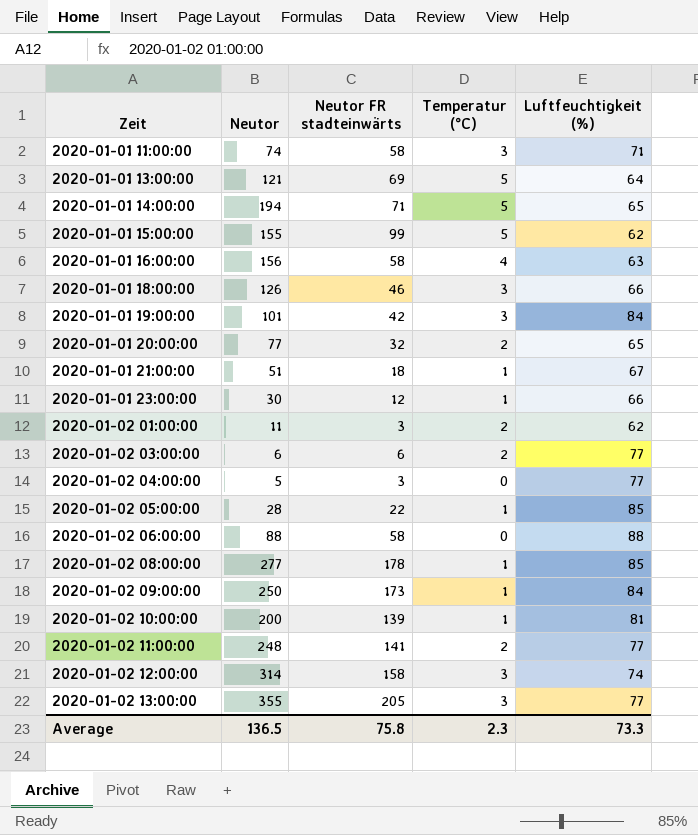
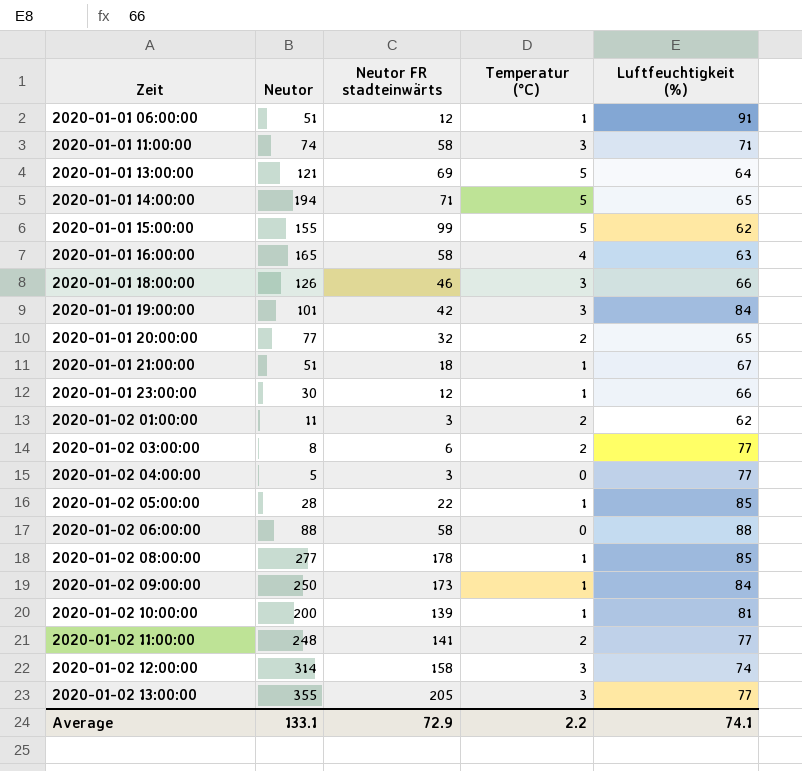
row 2020-01-01 06:00:00: none -> 51 | 12 | 1 | 91
2020-01-01 16:00:00 | Neutor: 156 -> 165
2020-01-02 03:00:00 | Neutor: 6 -> 8
Average | Neutor: 136.5 -> 133.1
Average | Neutor FR stadteinwärts: 75.8 -> 72.9
Average | Temperatur (°C): 2.3 -> 2.2
Average | Luftfeuchtigkeit (%): 73.3 -> 74.1

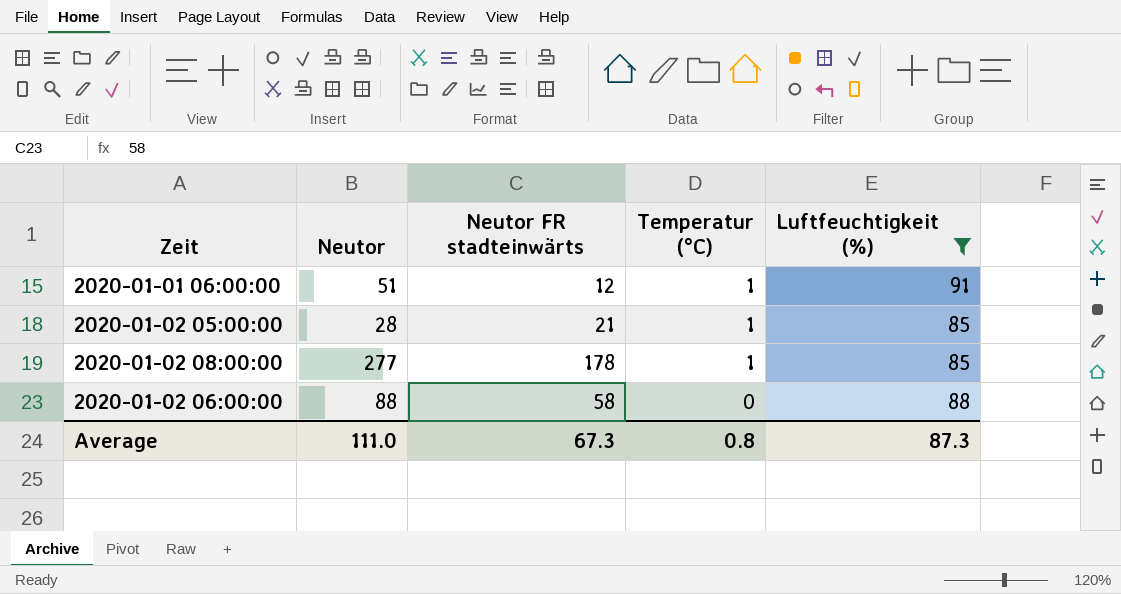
filter: none -> Luftfeuchtigkeit (%) >= 85
row order: Zeit ascending -> Temperatur (°C) descending
2020-01-02 05:00:00 | Neutor FR stadteinwärts: 22 -> 21
Average | Neutor: 133.1 -> 111.0
Average | Neutor FR stadteinwärts: 72.9 -> 67.3
Average | Temperatur (°C): 2.2 -> 0.8
Average | Luftfeuchtigkeit (%): 74.1 -> 87.3

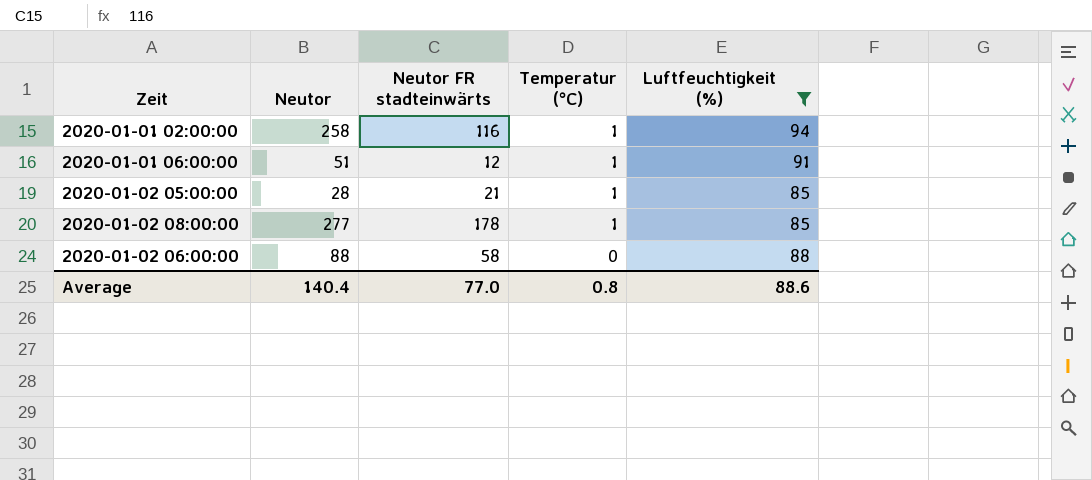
row 2020-01-01 02:00:00: none -> 258 | 116 | 1 | 94
Average | Neutor: 111.0 -> 140.4
Average | Neutor FR stadteinwärts: 67.3 -> 77.0
Average | Luftfeuchtigkeit (%): 87.3 -> 88.6

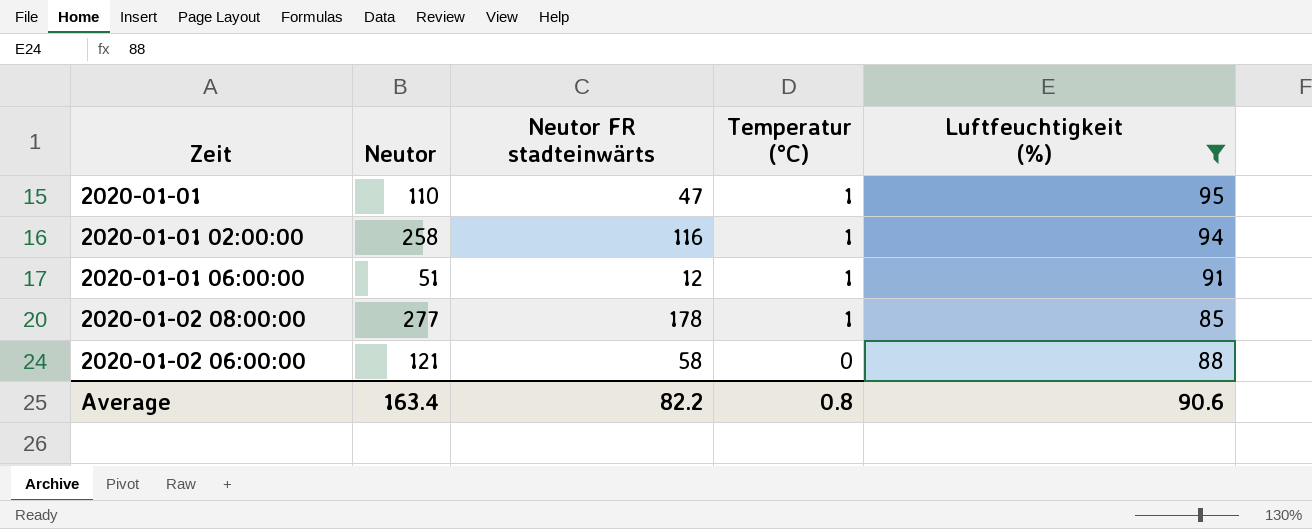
row 2020-01-02 05:00:00: 28 | 21 | 1 | 85 -> none
row 2020-01-01: none -> 110 | 47 | 1 | 95
2020-01-02 06:00:00 | Neutor: 88 -> 121
Average | Neutor: 140.4 -> 163.4
Average | Neutor FR stadteinwärts: 77.0 -> 82.2
Average | Luftfeuchtigkeit (%): 88.6 -> 90.6

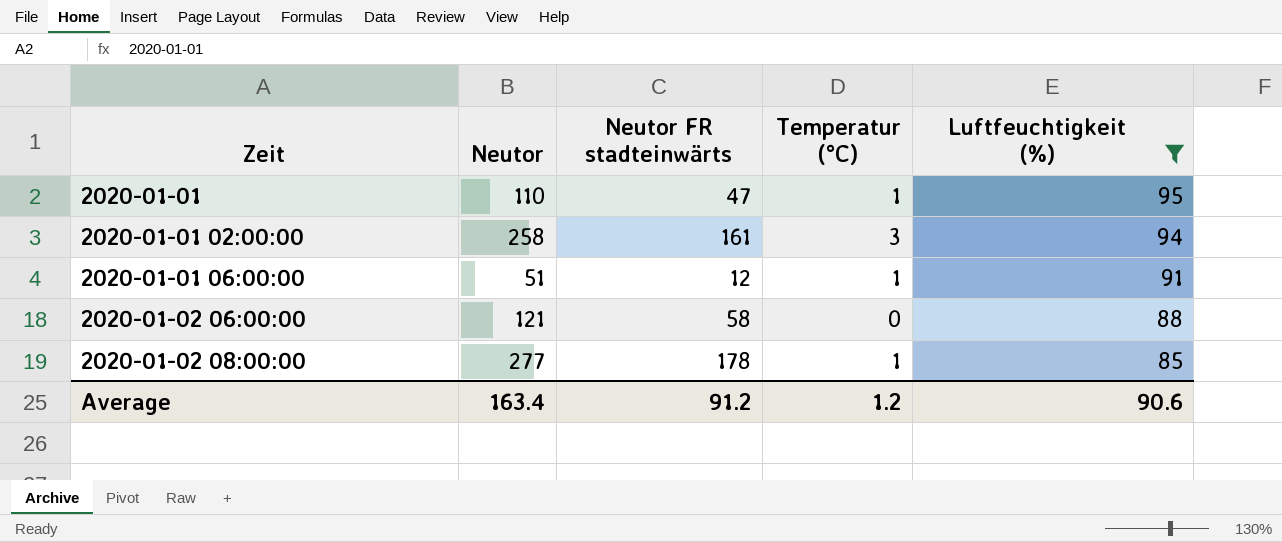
row order: Temperatur (°C) descending -> Zeit ascending
2020-01-01 02:00:00 | Neutor FR stadteinwärts: 116 -> 161
2020-01-01 02:00:00 | Temperatur (°C): 1 -> 3
Average | Neutor FR stadteinwärts: 82.2 -> 91.2
Average | Temperatur (°C): 0.8 -> 1.2

